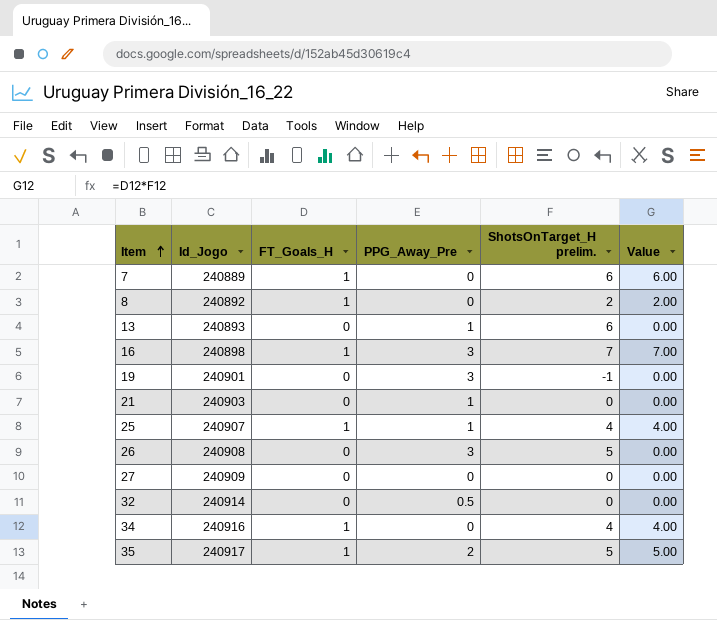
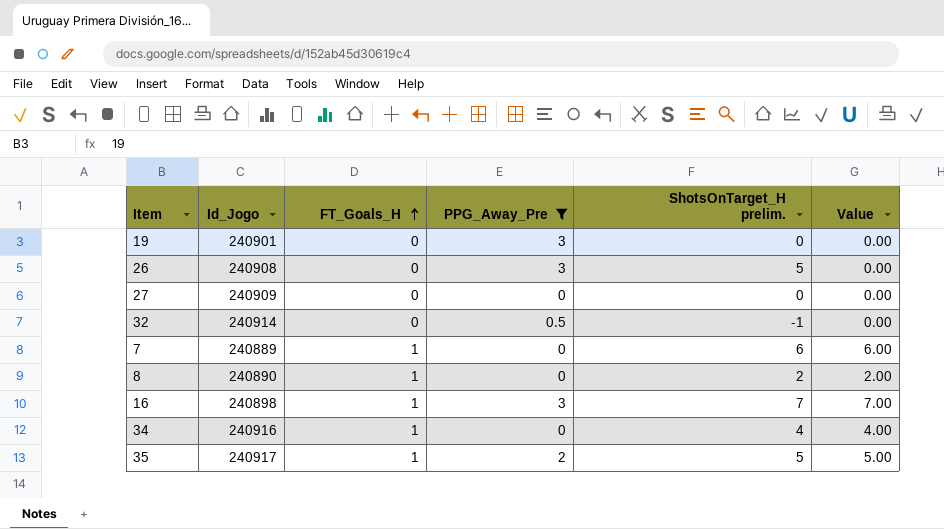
filter: none -> PPG_Away_Pre != 1
row order: Item ascending -> FT_Goals_H ascending
19 | ShotsOnTarget_H prelim.: -1 -> 0
32 | ShotsOnTarget_H prelim.: 0 -> -1
8 | Id_Jogo: 240892 -> 240890

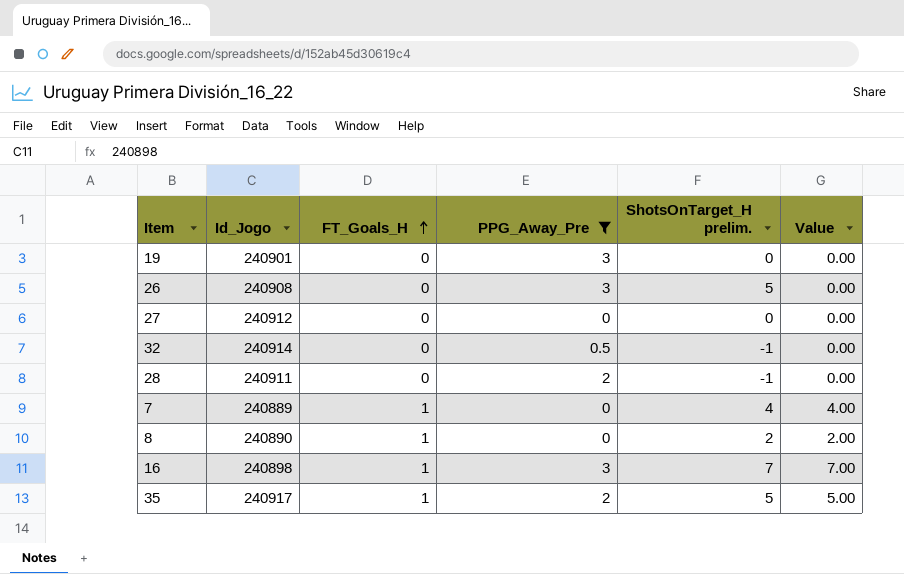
row 34: 240916 | 1 | 0 | 4 | 4.00 -> none
27 | Id_Jogo: 240909 -> 240912
row 28: none -> 240911 | 0 | 2 | -1 | 0.00
7 | ShotsOnTarget_H prelim.: 6 -> 4
7 | Value: 6.00 -> 4.00

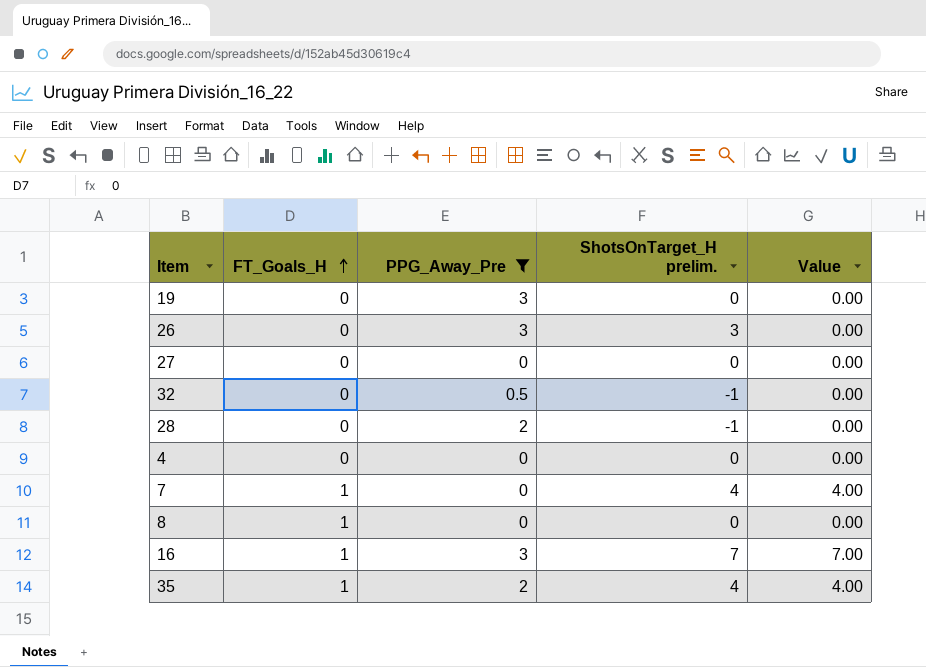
column Id_Jogo | position: 2 -> none
26 | ShotsOnTarget_H prelim.: 5 -> 3
row 4: none -> 0 | 0 | 0 | 0.00
8 | ShotsOnTarget_H prelim.: 2 -> 0
8 | Value: 2.00 -> 0.00
35 | ShotsOnTarget_H prelim.: 5 -> 4
35 | Value: 5.00 -> 4.00

